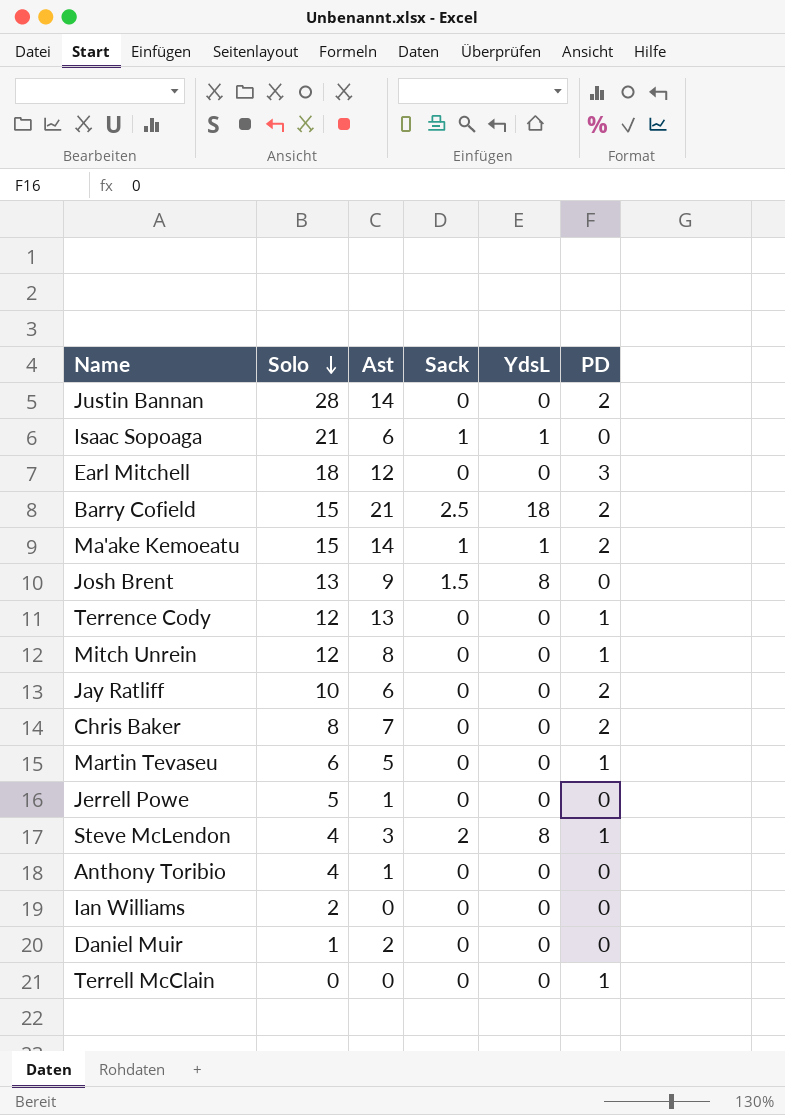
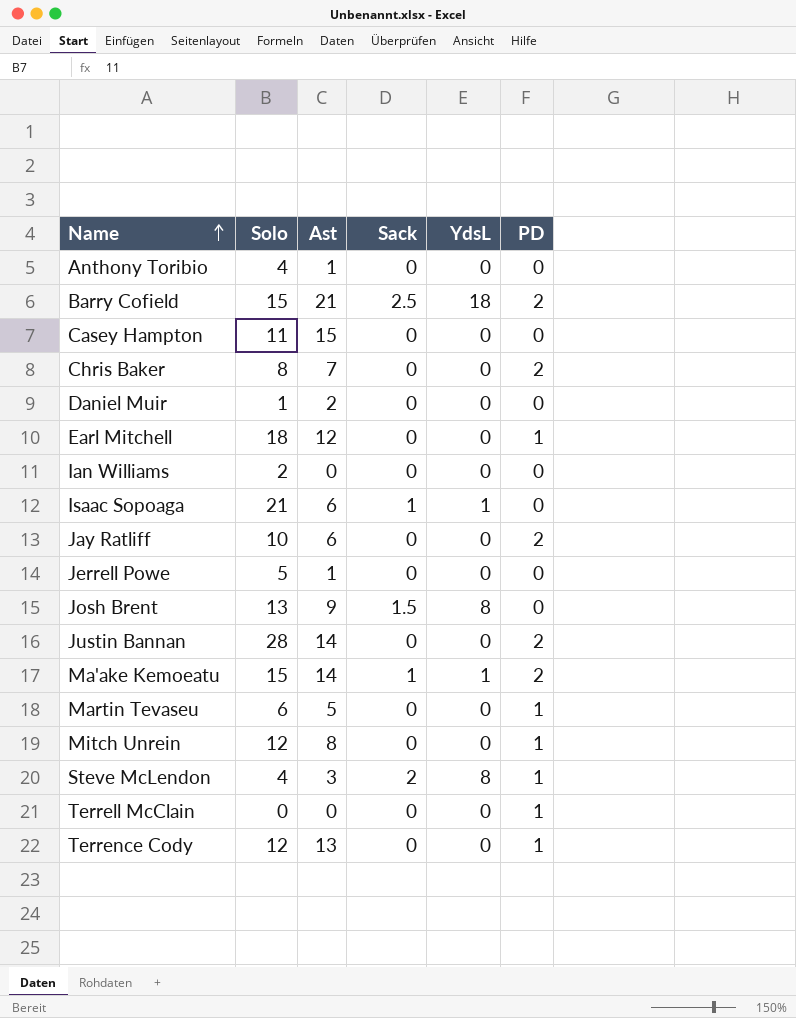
row order: Solo descending -> Name ascending
row Casey Hampton: none -> 11 | 15 | 0 | 0 | 0
Earl Mitchell | PD: 3 -> 1

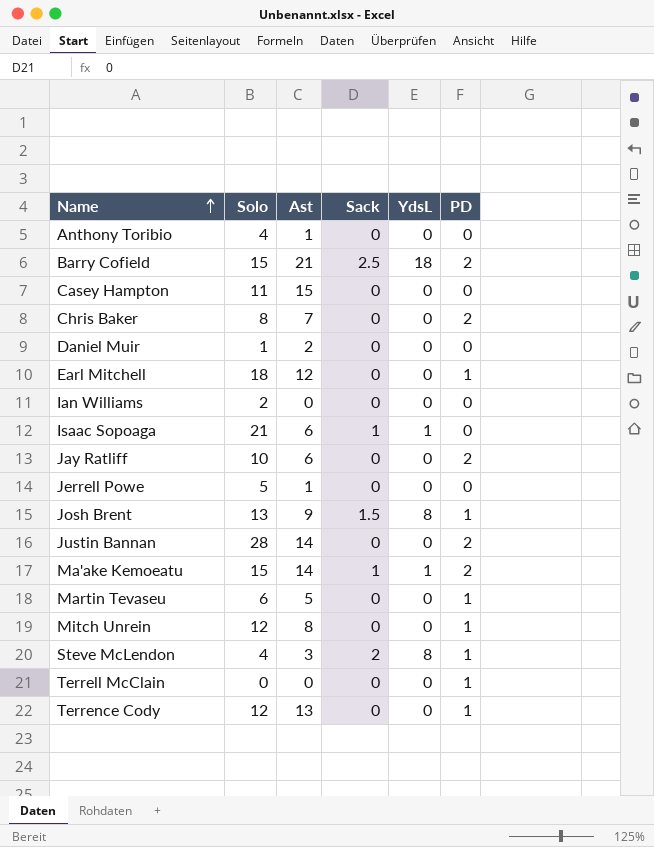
Josh Brent | PD: 0 -> 1

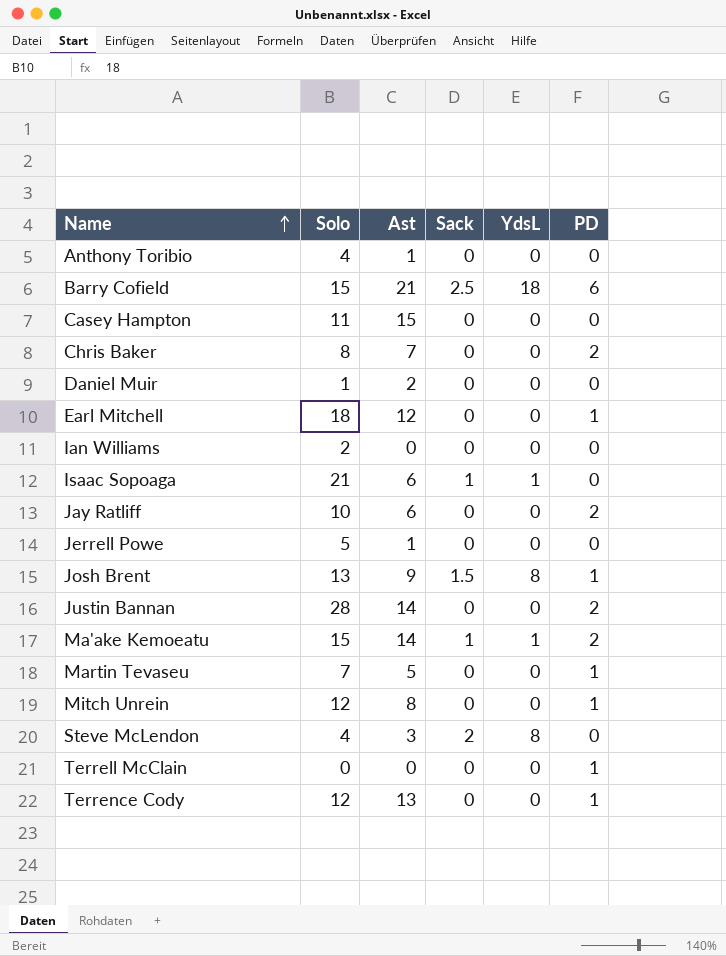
Barry Cofield | PD: 2 -> 6
Martin Tevaseu | Solo: 6 -> 7
Steve McLendon | PD: 1 -> 0

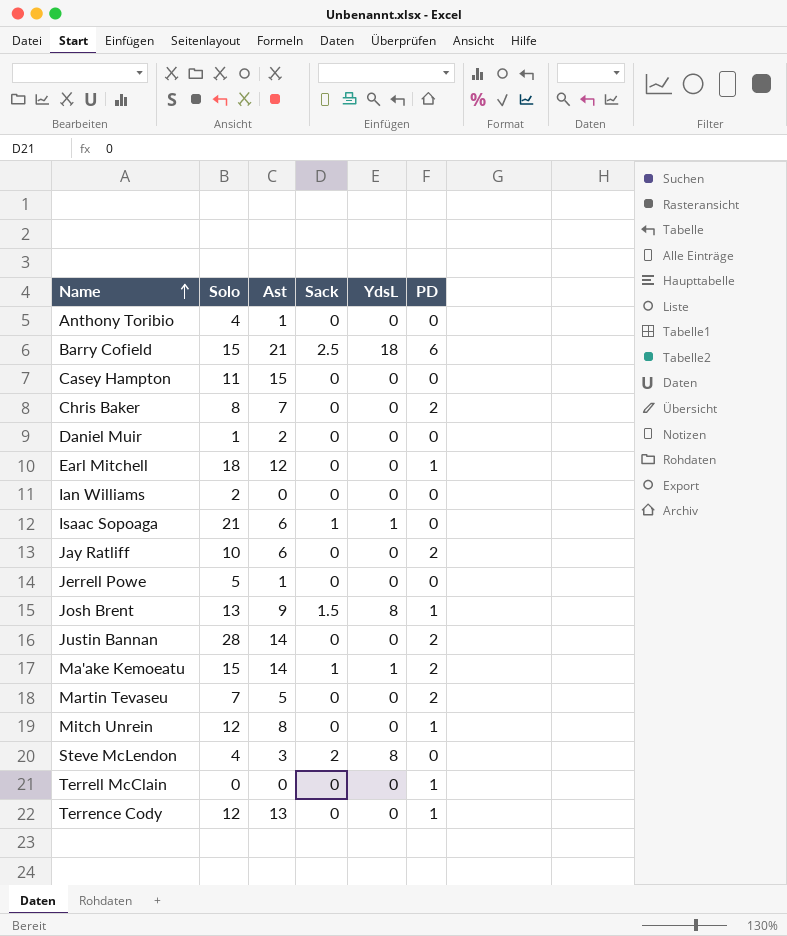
Martin Tevaseu | PD: 1 -> 2

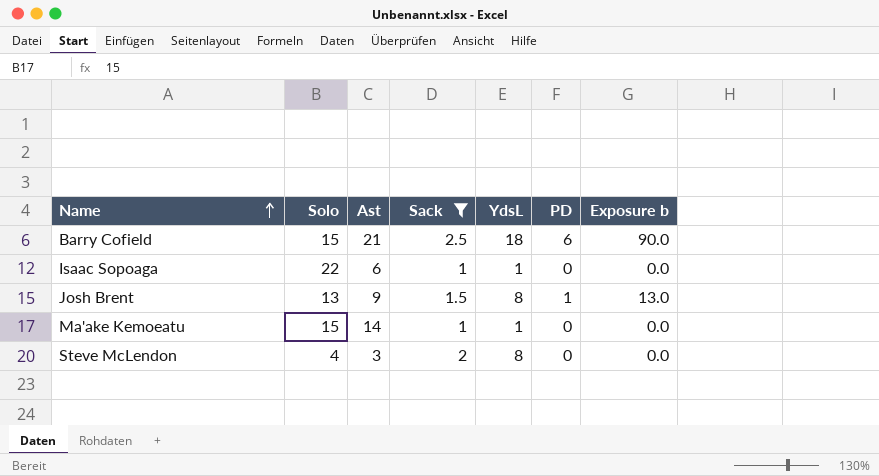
filter: none -> Sack != 0
column Exposure b | formula: none -> [Solo] * [PD]
Isaac Sopoaga | Solo: 21 -> 22
Ma'ake Kemoeatu | PD: 2 -> 0

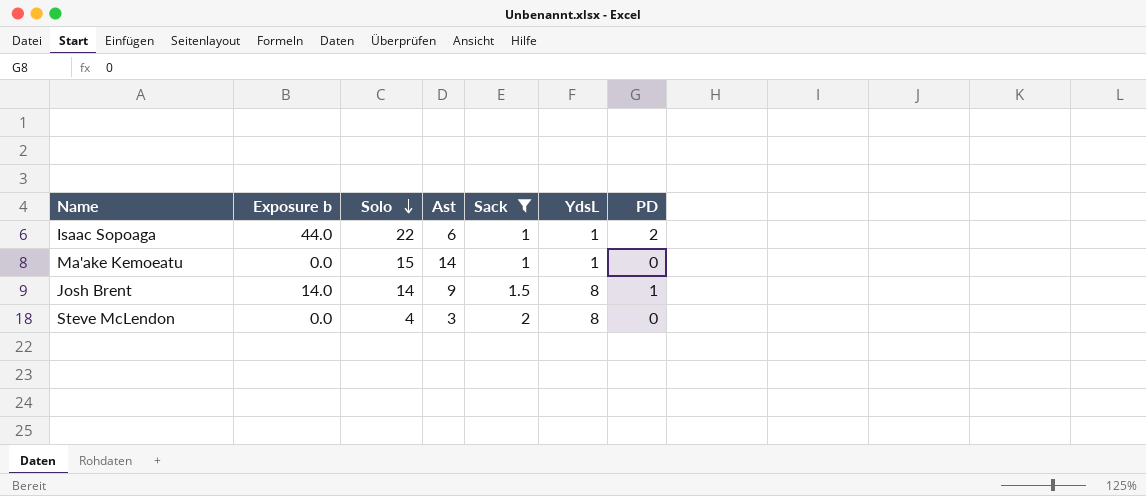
row order: Name ascending -> Solo descending
column Exposure b | position: 7 -> 2
row Barry Cofield: 15 | 21 | 2.5 | 18 | 6 | 90.0 -> none
Isaac Sopoaga | Exposure b: 0.0 -> 44.0
Isaac Sopoaga | PD: 0 -> 2
Josh Brent | Exposure b: 13.0 -> 14.0
Josh Brent | Solo: 13 -> 14

